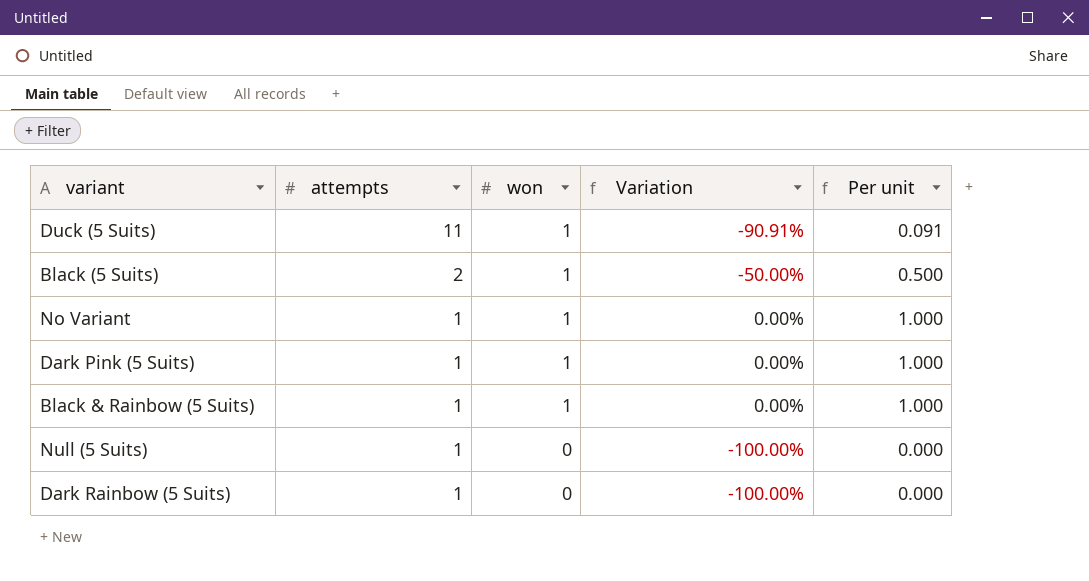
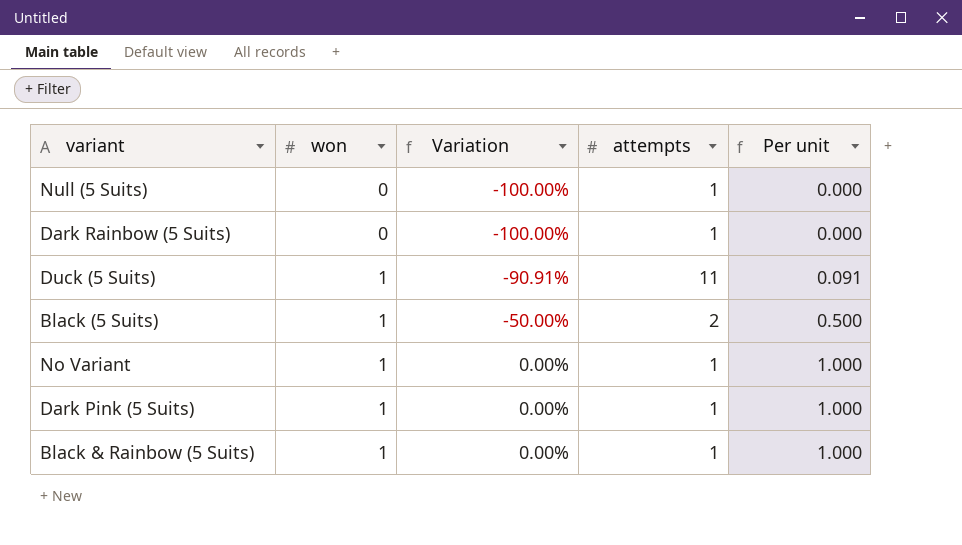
row order: attempts descending -> won ascending
column attempts | position: 2 -> 4

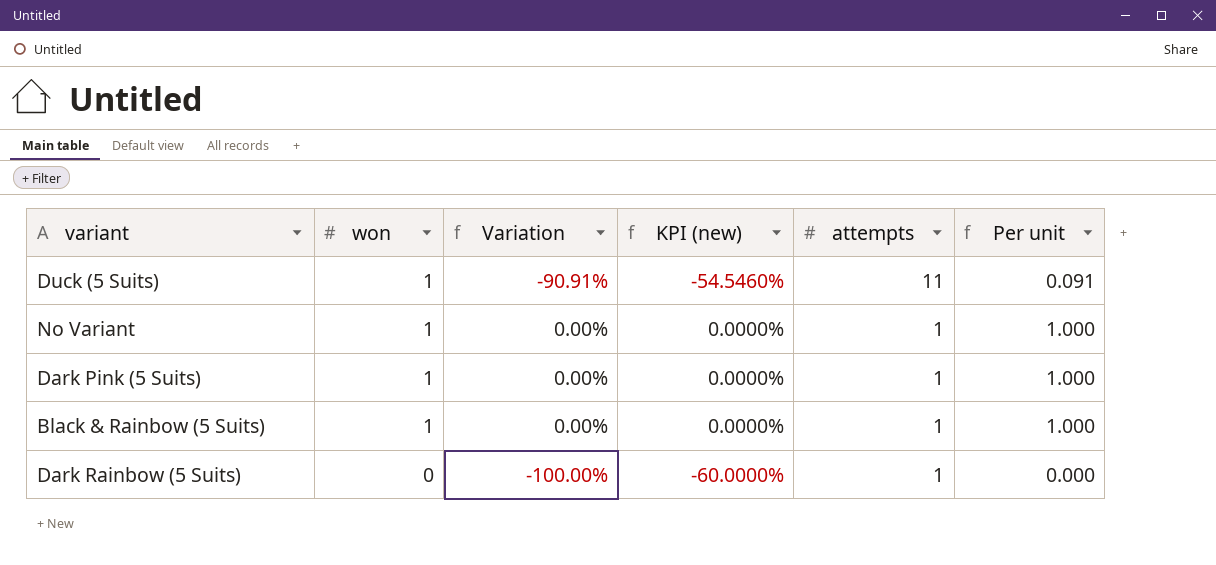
row order: won ascending -> won descending
column KPI (new) | formula: none -> [Variation] * 0.6
row Null (5 Suits): 0 | -100.00% | 1 | 0.000 -> none
row Black (5 Suits): 1 | -50.00% | 2 | 0.500 -> none

